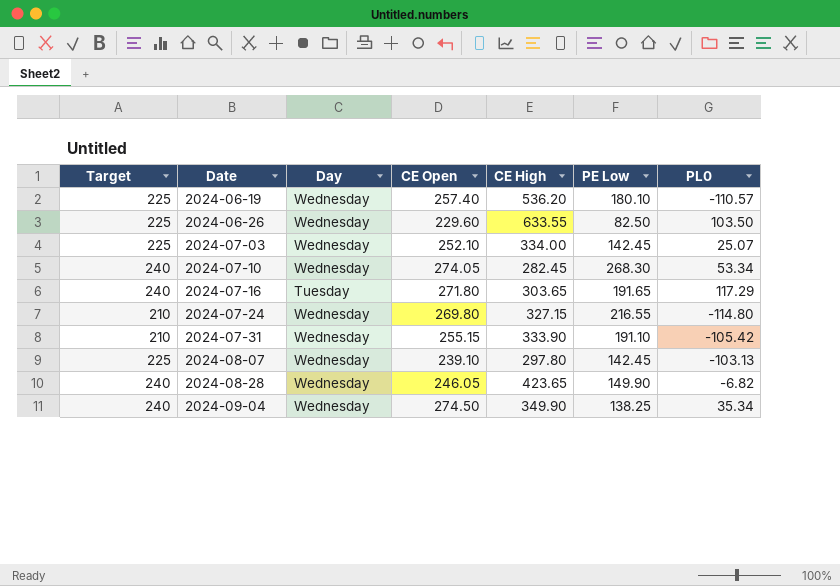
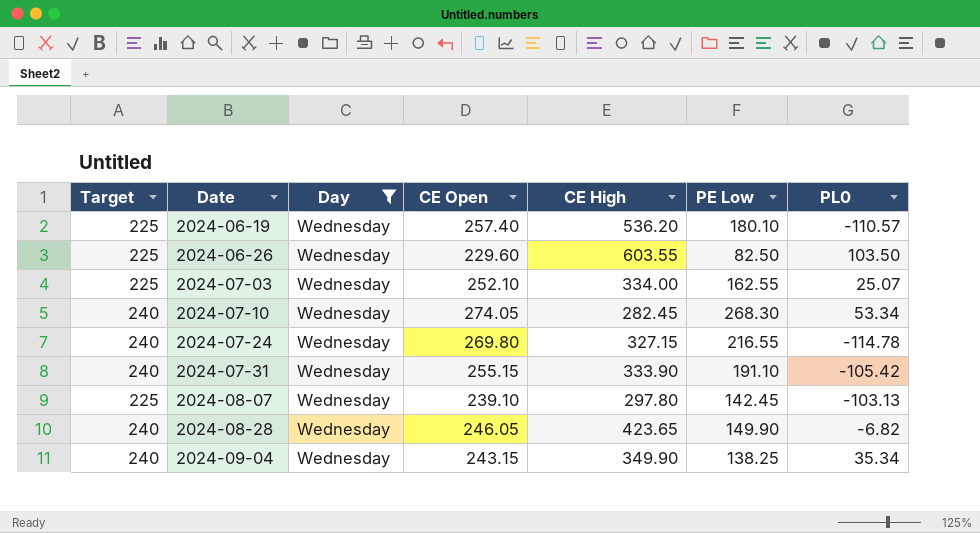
filter: none -> Day = Wednesday
2024-06-26 | CE High: 633.55 -> 603.55
2024-07-03 | PE Low: 142.45 -> 162.55
2024-07-24 | Target: 210 -> 240
2024-07-24 | PL0: -114.80 -> -114.78
2024-07-31 | Target: 210 -> 240
2024-09-04 | CE Open: 274.50 -> 243.15

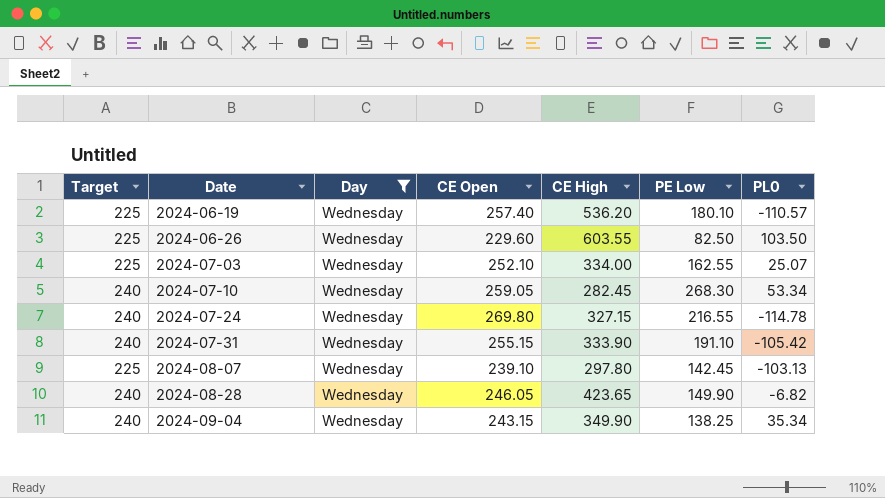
2024-07-10 | CE Open: 274.05 -> 259.05

